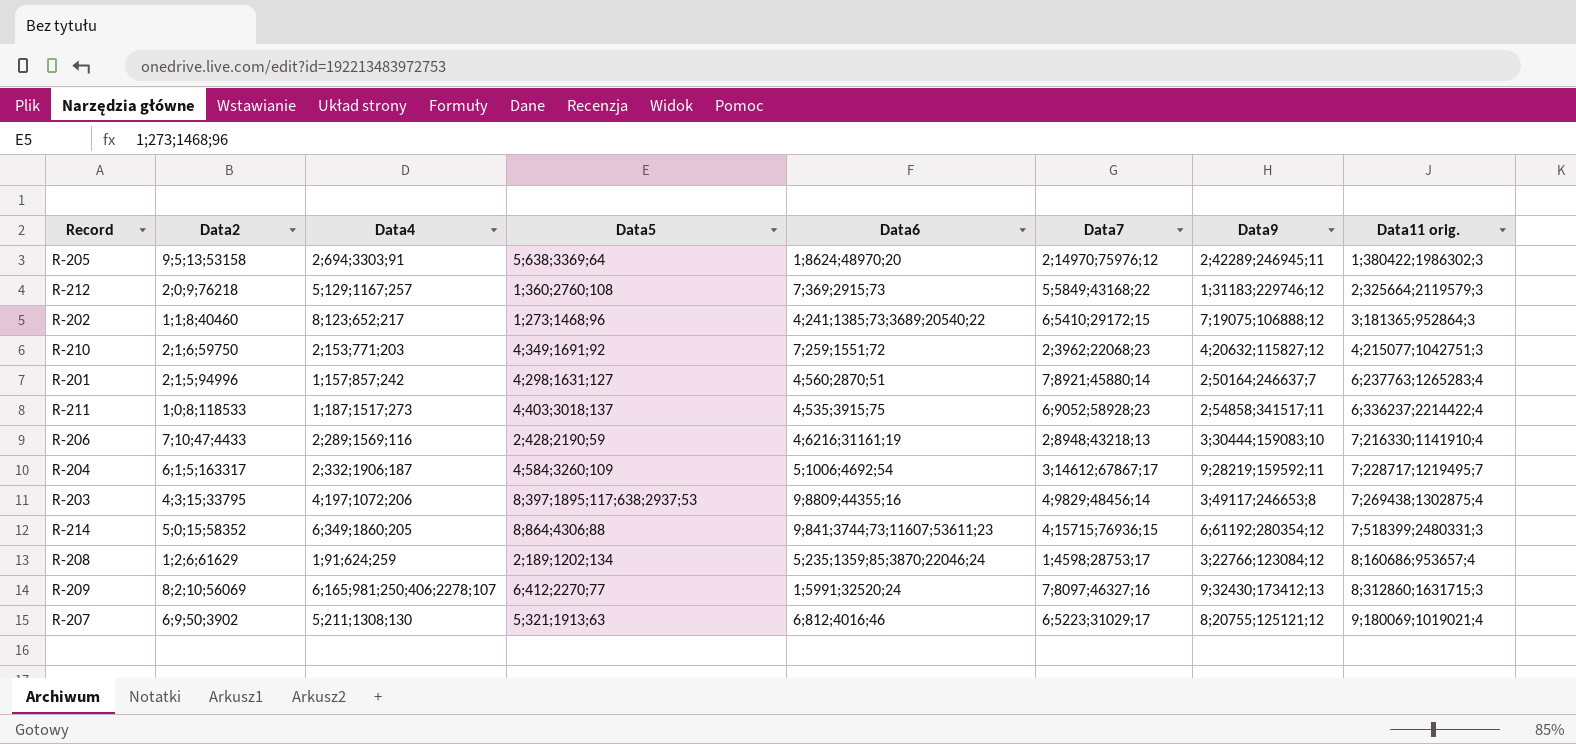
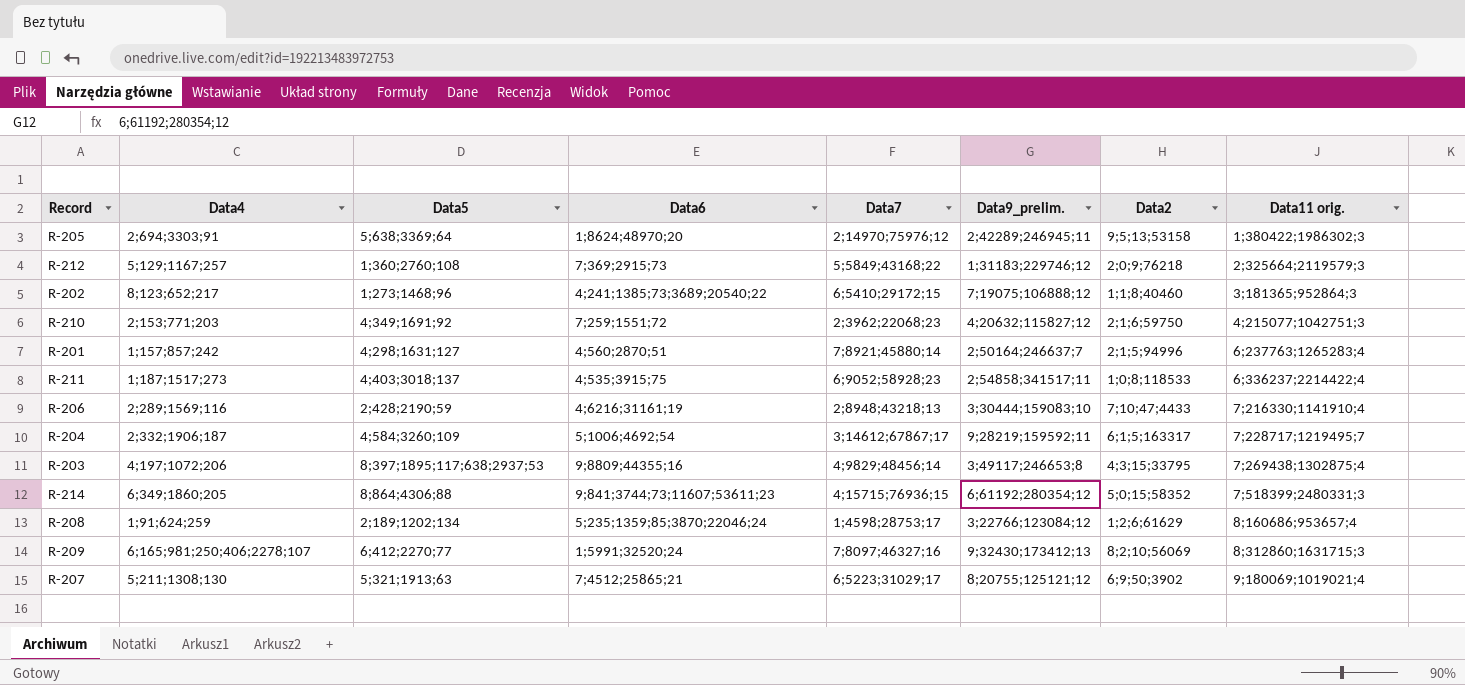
column name: Data9 -> Data9_prelim.
column Data2 | position: 2 -> 7
R-207 | Data6: 6;812;4016;46 -> 7;4512;25865;21

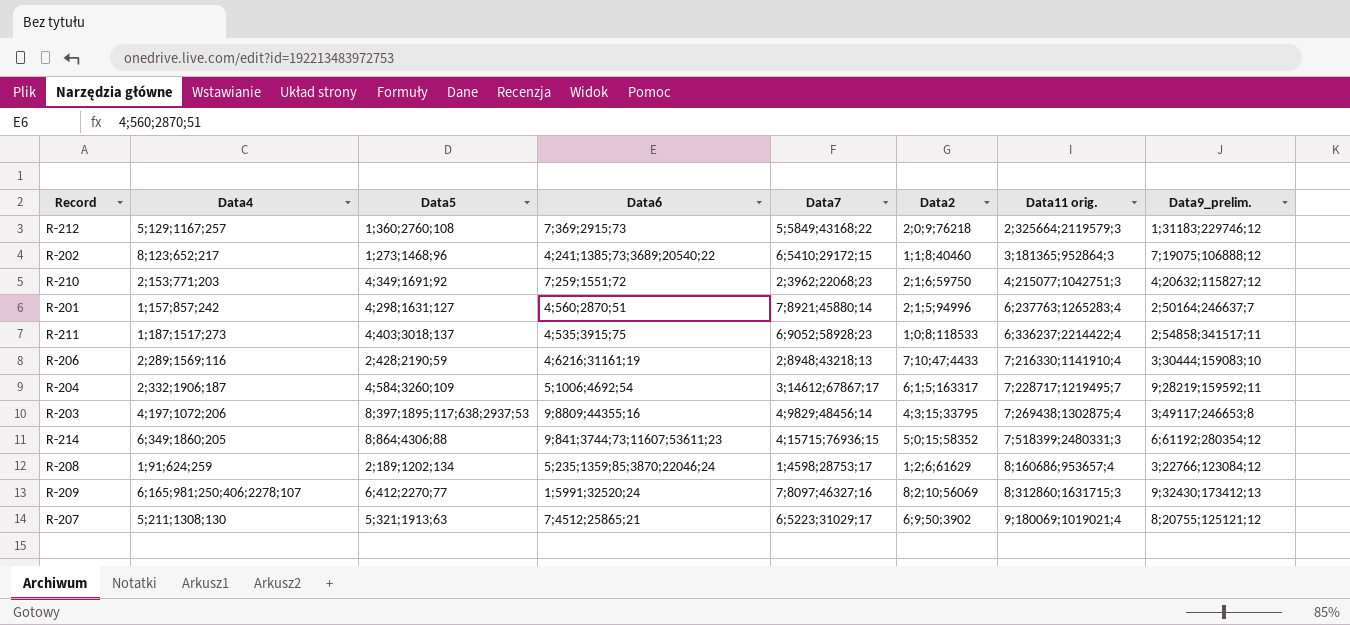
column Data9_prelim. | position: 6 -> 8
row R-205: 2;694;3303;91 | 5;638;3369;64 | 1;8624;48970;20 | 2;14970;75976;12 | 2;42289;246945;11 | 9;5;13;53158 | 1;380422;1986302;3 -> none

